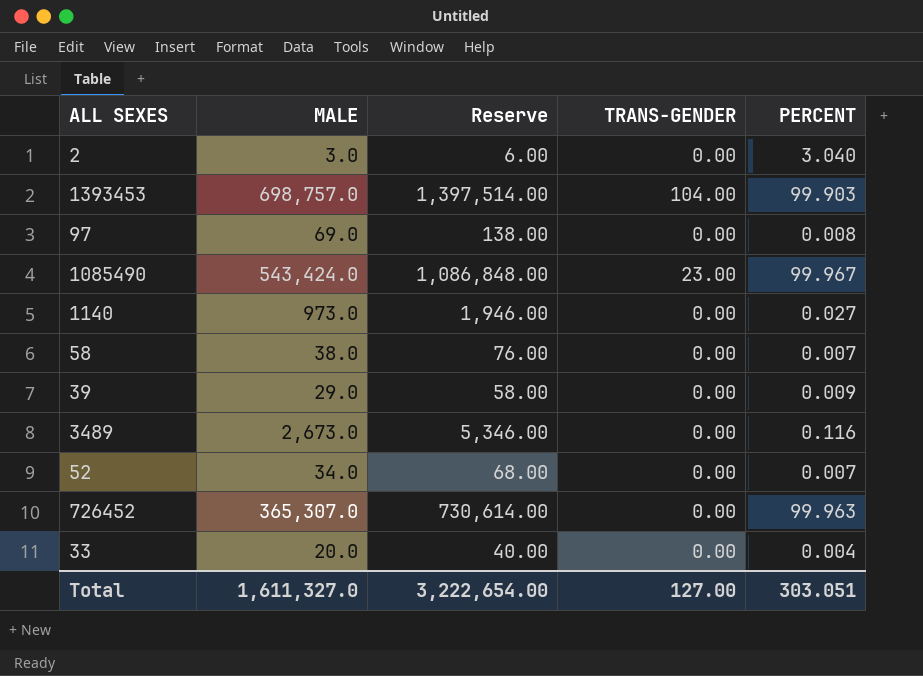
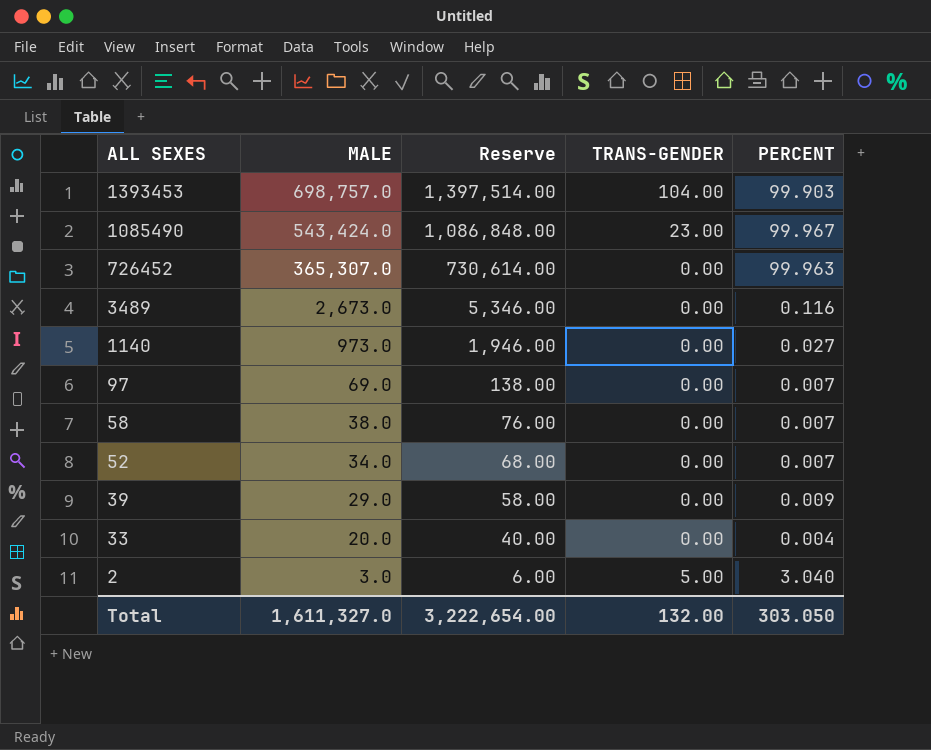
row order: none -> ALL SEXES descending
97 | PERCENT: 0.008 -> 0.007
2 | TRANS-GENDER: 0.00 -> 5.00
Total | TRANS-GENDER: 127.00 -> 132.00
Total | PERCENT: 303.051 -> 303.050

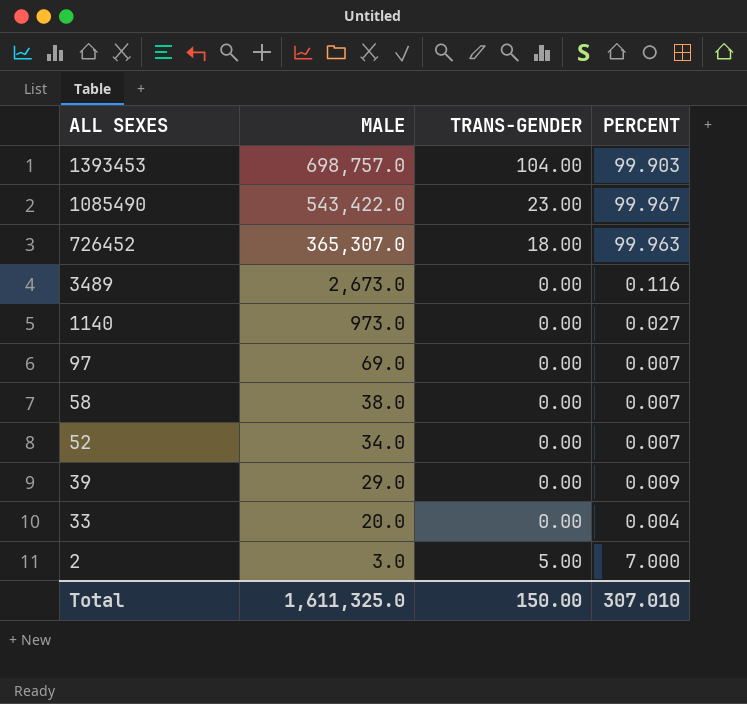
column Reserve | formula: [MALE] * 2 -> none
1085490 | MALE: 543,424.0 -> 543,422.0
726452 | TRANS-GENDER: 0.00 -> 18.00
2 | PERCENT: 3.040 -> 7.000
Total | MALE: 1,611,327.0 -> 1,611,325.0
Total | TRANS-GENDER: 132.00 -> 150.00
Total | PERCENT: 303.050 -> 307.010

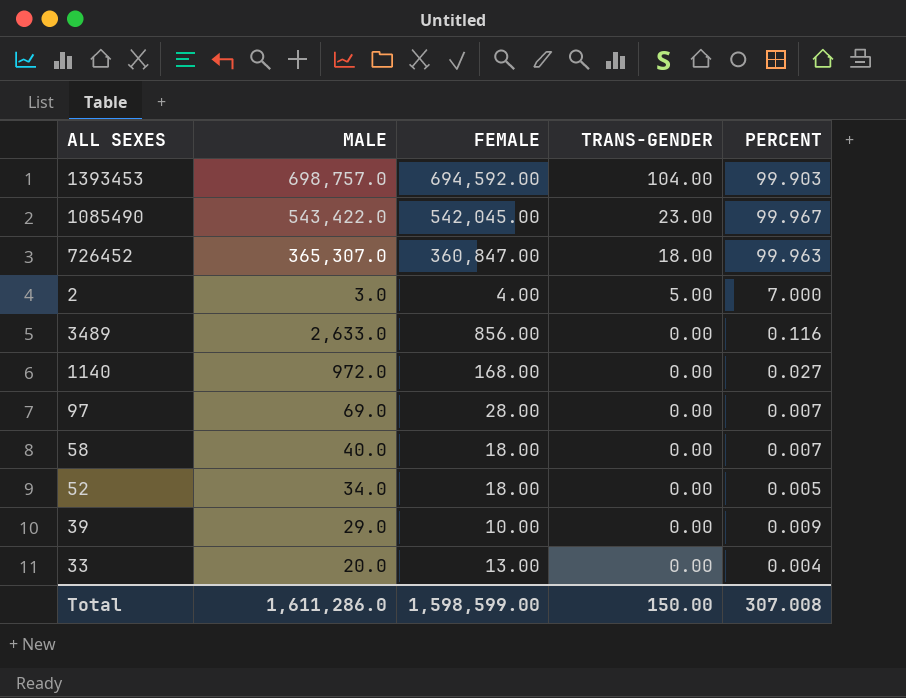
row order: ALL SEXES descending -> TRANS-GENDER descending
column FEMALE | position: none -> 3
3489 | MALE: 2,673.0 -> 2,633.0
1140 | MALE: 973.0 -> 972.0
58 | MALE: 38.0 -> 40.0
52 | PERCENT: 0.007 -> 0.005
Total | MALE: 1,611,325.0 -> 1,611,286.0
Total | PERCENT: 307.010 -> 307.008

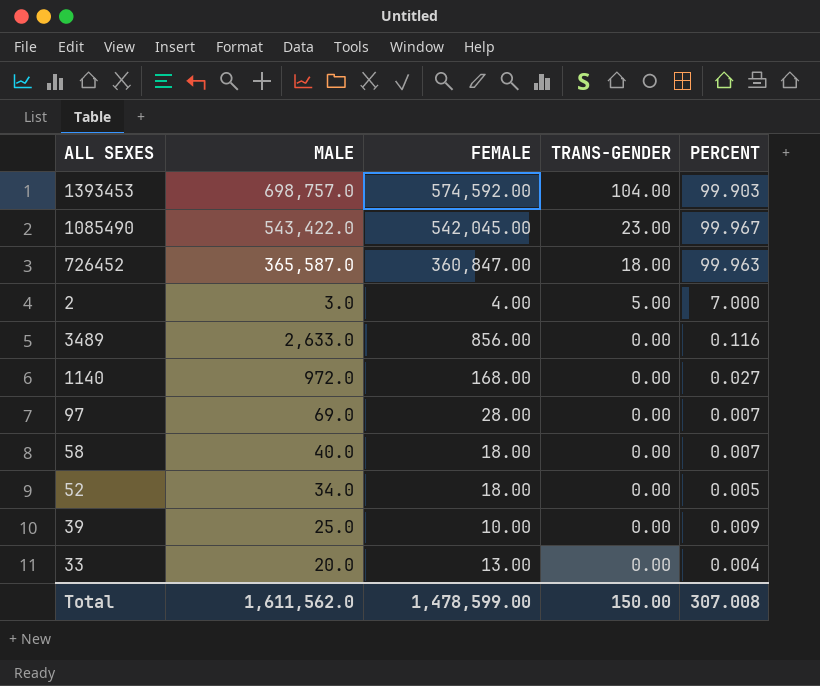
1393453 | FEMALE: 694,592.00 -> 574,592.00
726452 | MALE: 365,307.0 -> 365,587.0
39 | MALE: 29.0 -> 25.0
Total | MALE: 1,611,286.0 -> 1,611,562.0
Total | FEMALE: 1,598,599.00 -> 1,478,599.00

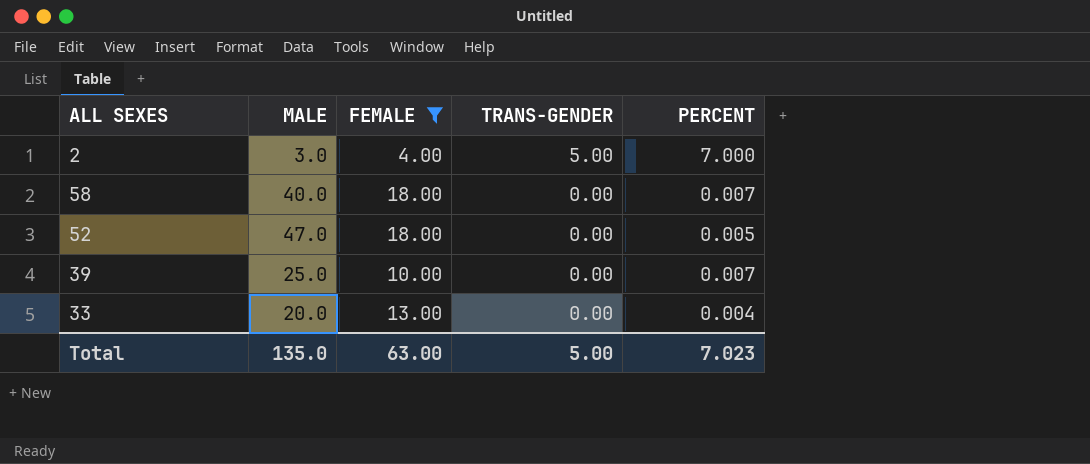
filter: none -> FEMALE <= 18.00
52 | MALE: 34.0 -> 47.0
39 | PERCENT: 0.009 -> 0.007
Total | MALE: 1,611,562.0 -> 135.0
Total | FEMALE: 1,478,599.00 -> 63.00
Total | TRANS-GENDER: 150.00 -> 5.00
Total | PERCENT: 307.008 -> 7.023

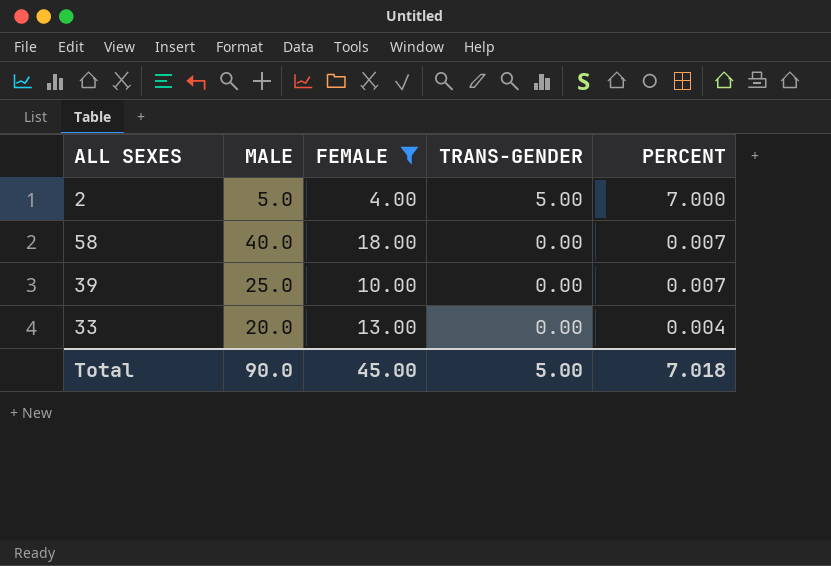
row 52: 47.0 | 18.00 | 0.00 | 0.005 -> none
2 | MALE: 3.0 -> 5.0
Total | MALE: 135.0 -> 90.0
Total | FEMALE: 63.00 -> 45.00
Total | PERCENT: 7.023 -> 7.018

